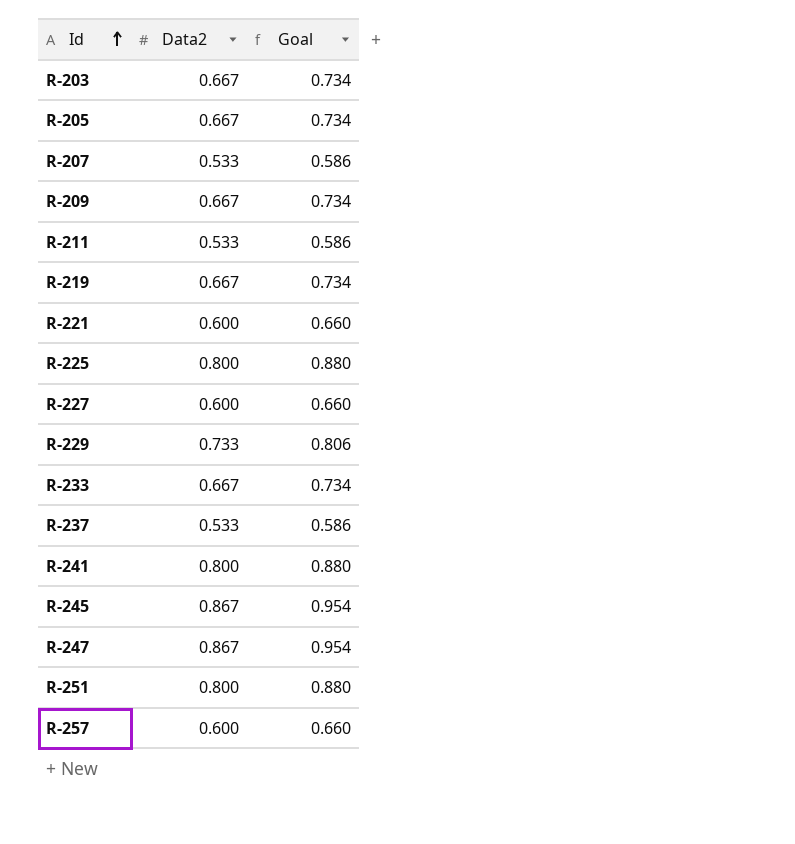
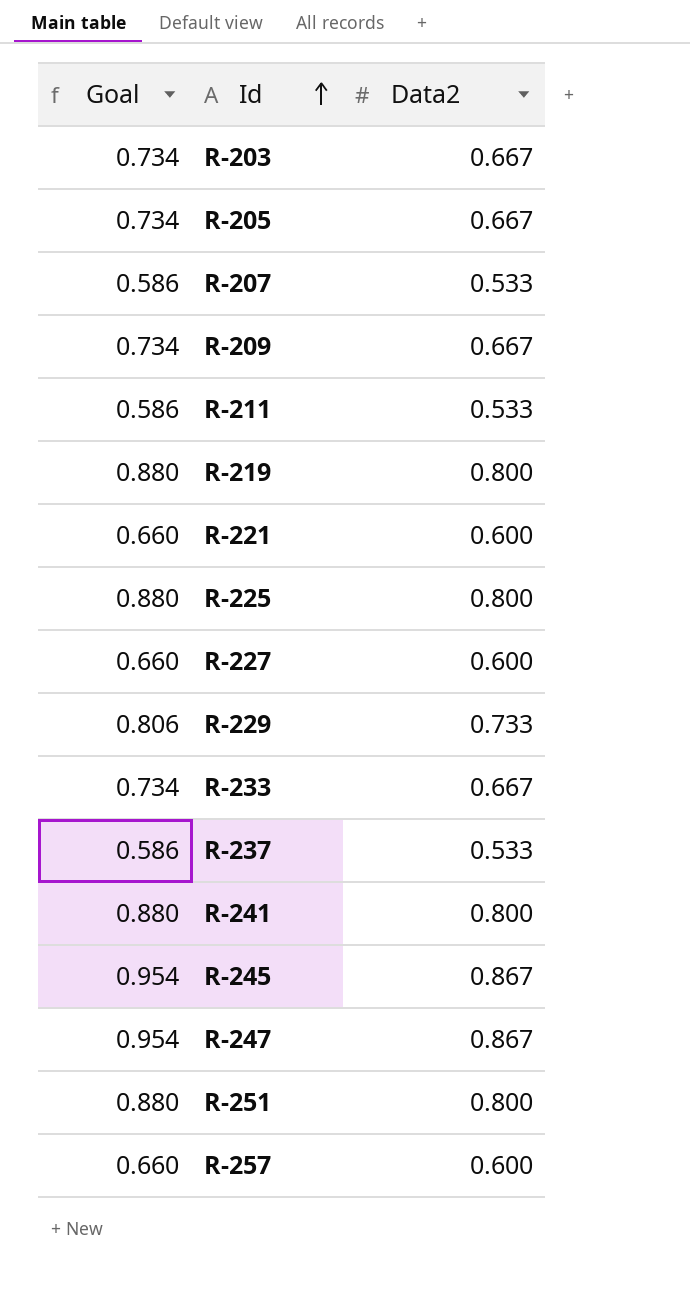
column Goal | position: 3 -> 1
R-219 | Goal: 0.734 -> 0.880
R-219 | Data2: 0.667 -> 0.800

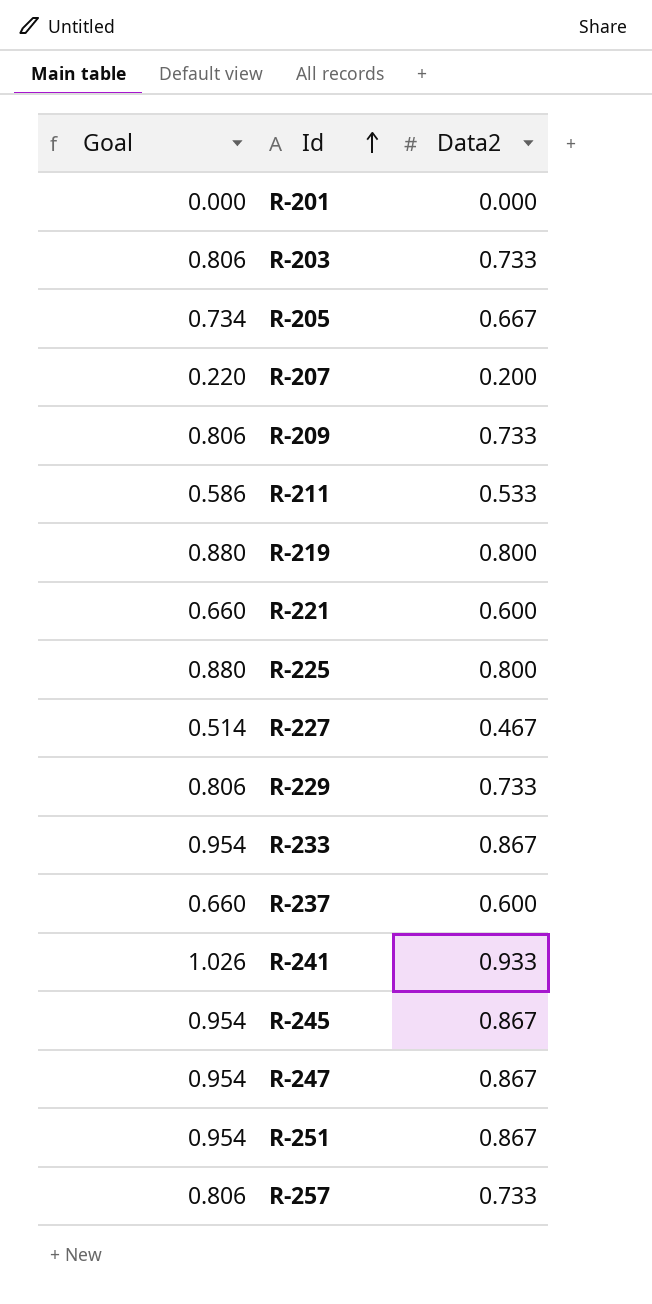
row R-201: none -> 0.000 | 0.000
R-203 | Goal: 0.734 -> 0.806
R-203 | Data2: 0.667 -> 0.733
R-207 | Goal: 0.586 -> 0.220
R-207 | Data2: 0.533 -> 0.200
R-209 | Goal: 0.734 -> 0.806
R-209 | Data2: 0.667 -> 0.733
R-227 | Goal: 0.660 -> 0.514
R-227 | Data2: 0.600 -> 0.467
R-233 | Goal: 0.734 -> 0.954
R-233 | Data2: 0.667 -> 0.867
R-237 | Goal: 0.586 -> 0.660
R-237 | Data2: 0.533 -> 0.600
R-241 | Goal: 0.880 -> 1.026
R-241 | Data2: 0.800 -> 0.933
R-251 | Goal: 0.880 -> 0.954
R-251 | Data2: 0.800 -> 0.867
R-257 | Goal: 0.660 -> 0.806
R-257 | Data2: 0.600 -> 0.733

